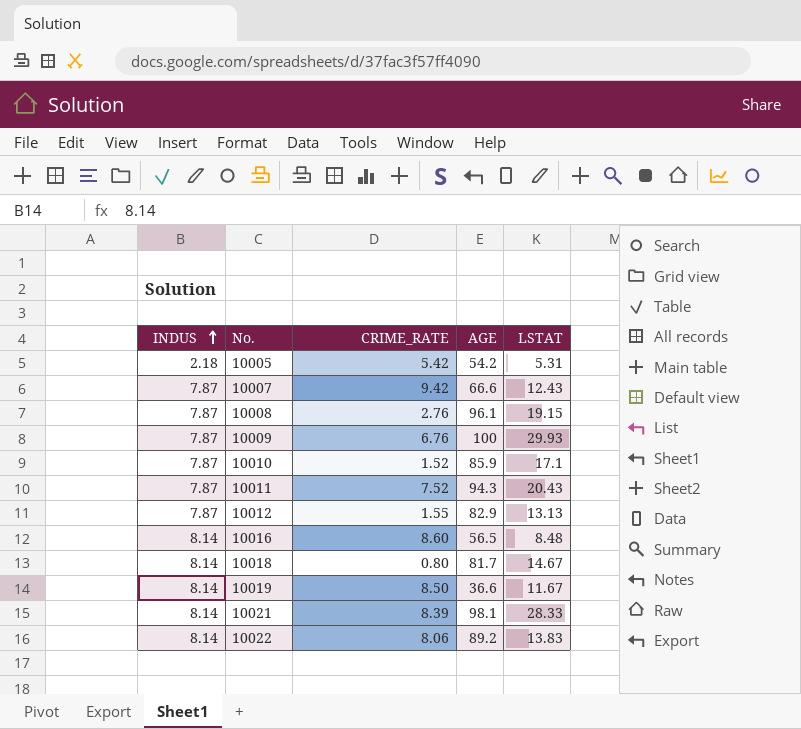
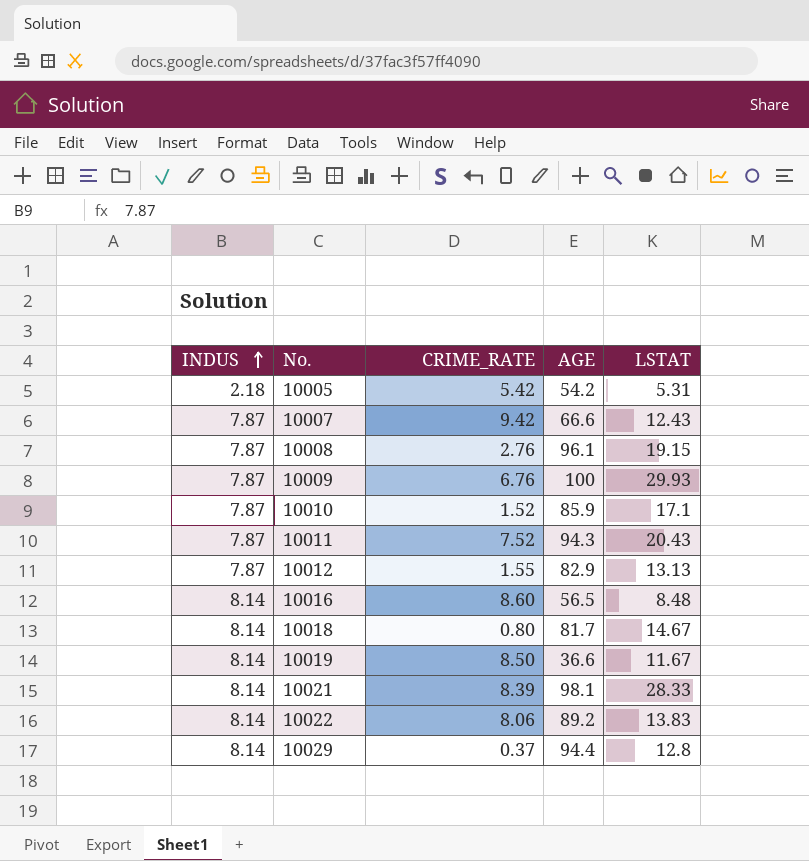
row 10029: none -> 8.14 | 0.37 | 94.4 | 12.8

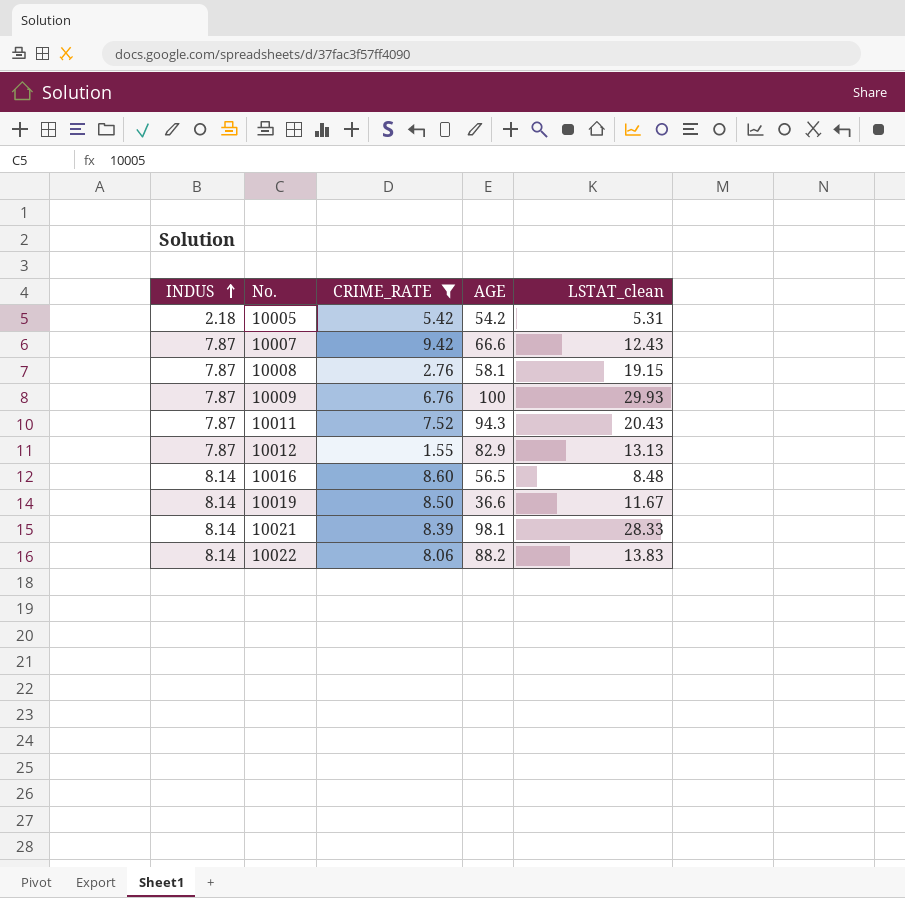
filter: none -> CRIME_RATE >= 1.55
column name: LSTAT -> LSTAT_clean
10008 | AGE: 96.1 -> 58.1
10022 | AGE: 89.2 -> 88.2

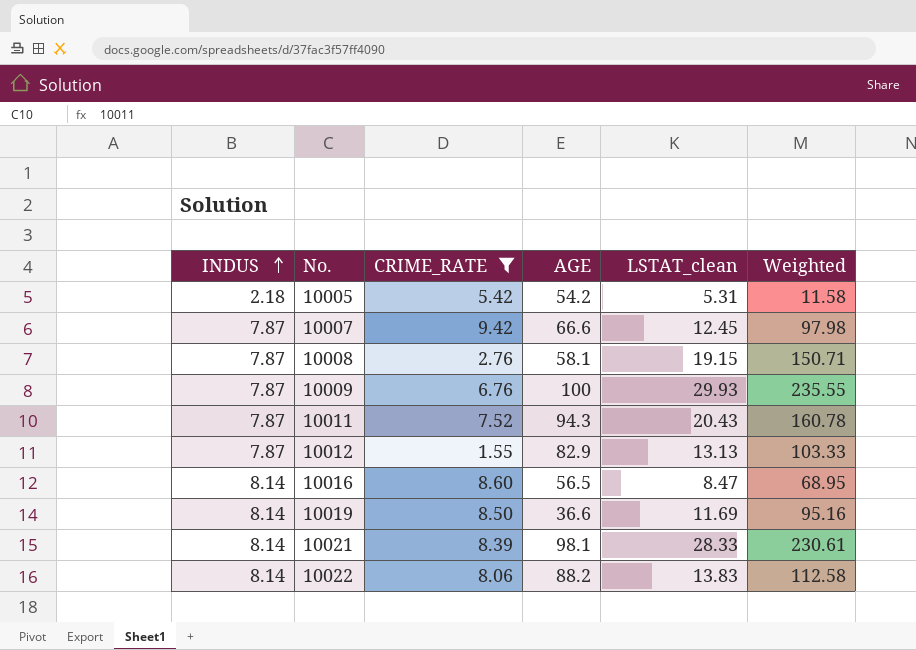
column Weighted | formula: none -> [INDUS] * [LSTAT_clean]
10007 | LSTAT_clean: 12.43 -> 12.45
10016 | LSTAT_clean: 8.48 -> 8.47
10019 | LSTAT_clean: 11.67 -> 11.69

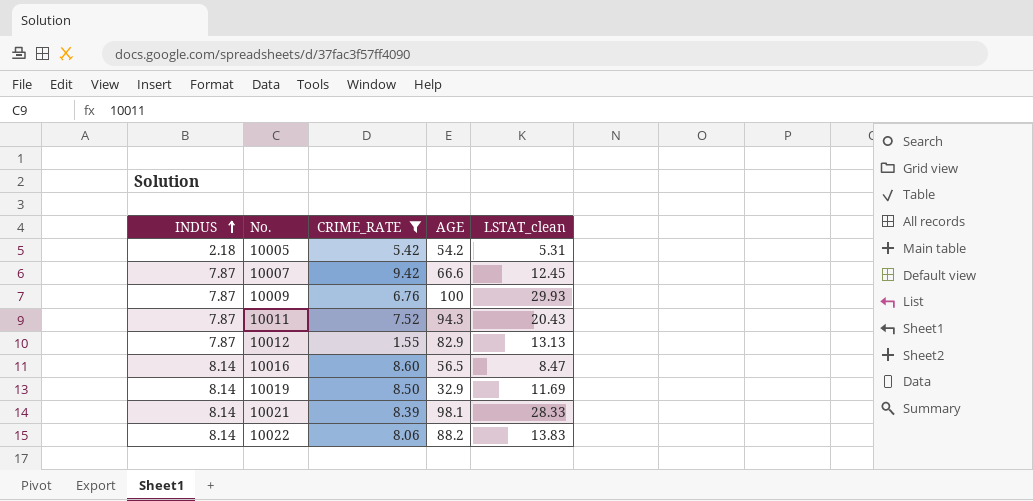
column Weighted | formula: [INDUS] * [LSTAT_clean] -> none
row 10008: 7.87 | 2.76 | 58.1 | 19.15 | 150.71 -> none
10019 | AGE: 36.6 -> 32.9

